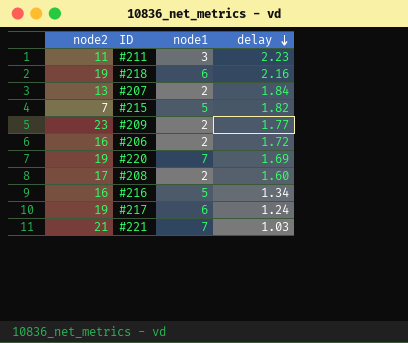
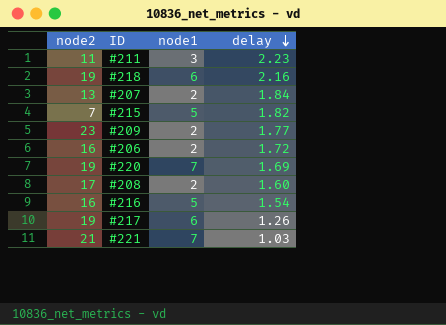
#216 | delay: 1.34 -> 1.54
#217 | delay: 1.24 -> 1.26

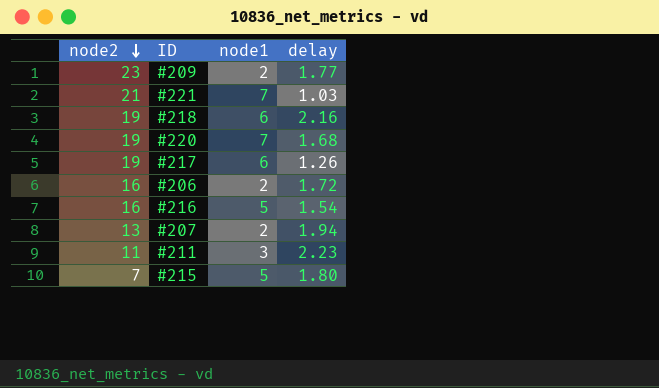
row order: delay descending -> node2 descending
row #208: 17 | 2 | 1.60 -> none
#220 | delay: 1.69 -> 1.68
#207 | delay: 1.84 -> 1.94
#215 | delay: 1.82 -> 1.80

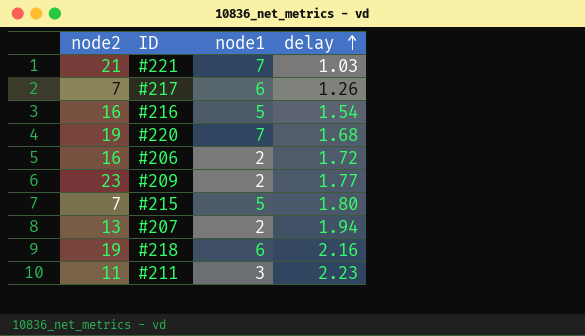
row order: node2 descending -> delay ascending
#217 | node2: 19 -> 7

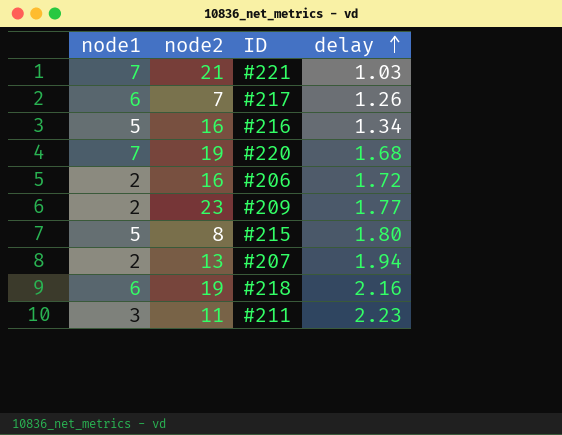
column node1 | position: 3 -> 1
#216 | delay: 1.54 -> 1.34
#215 | node2: 7 -> 8

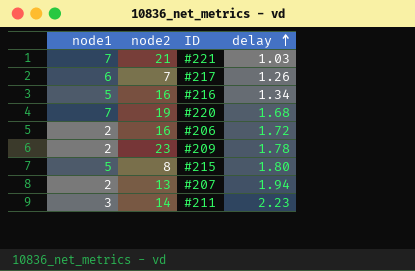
row #218: 6 | 19 | 2.16 -> none
#209 | delay: 1.77 -> 1.78
#211 | node2: 11 -> 14

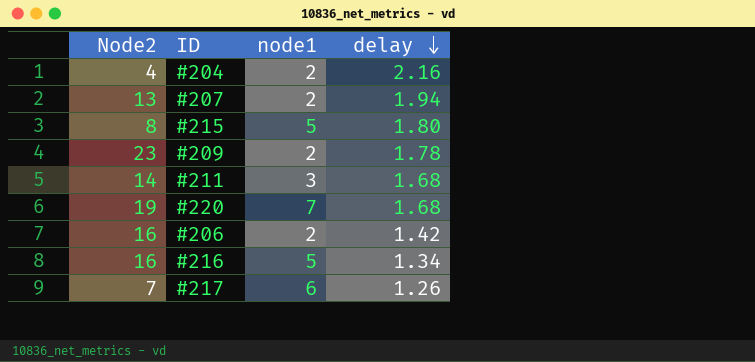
row order: delay ascending -> delay descending
column name: node2 -> Node2
column node1 | position: 1 -> 3
row #221: 7 | 21 | 1.03 -> none
row #204: none -> 4 | 2 | 2.16
#211 | delay: 2.23 -> 1.68
#206 | delay: 1.72 -> 1.42

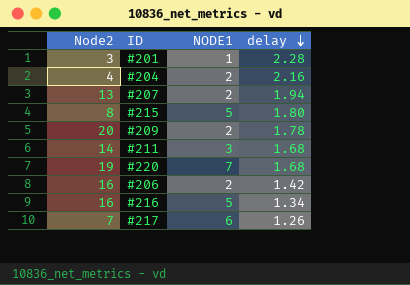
column name: node1 -> NODE1
row #201: none -> 3 | 1 | 2.28
#209 | Node2: 23 -> 20

